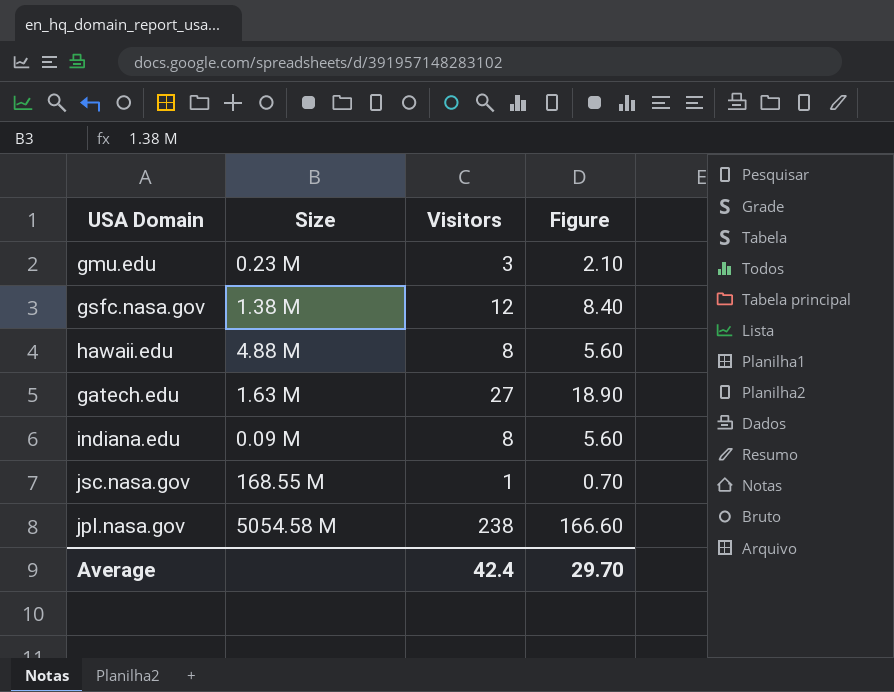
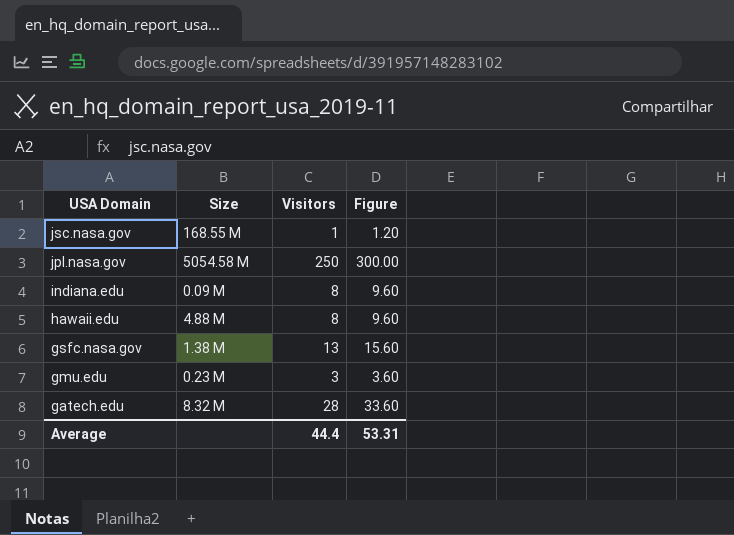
row order: none -> USA Domain descending
column Figure | formula: [Visitors] * 0.7 -> [Visitors] * 1.2
jpl.nasa.gov | Visitors: 238 -> 250
gsfc.nasa.gov | Visitors: 12 -> 13
gatech.edu | Size: 1.63 M -> 8.32 M
gatech.edu | Visitors: 27 -> 28
Average | Visitors: 42.4 -> 44.4
Average | Figure: 29.70 -> 53.31

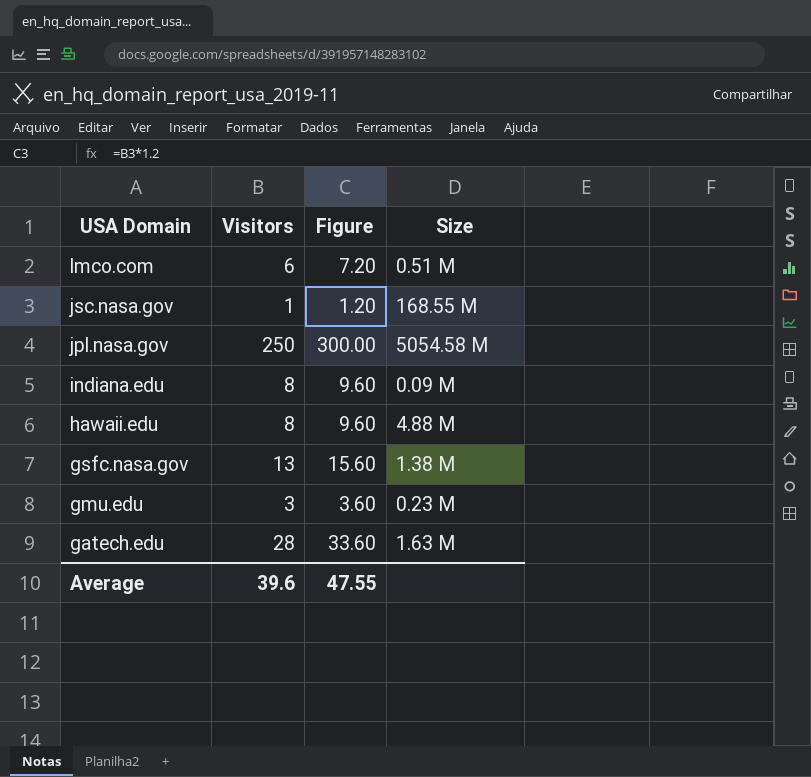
column Size | position: 2 -> 4
row lmco.com: none -> 6 | 7.20 | 0.51 M
gatech.edu | Size: 8.32 M -> 1.63 M
Average | Visitors: 44.4 -> 39.6
Average | Figure: 53.31 -> 47.55

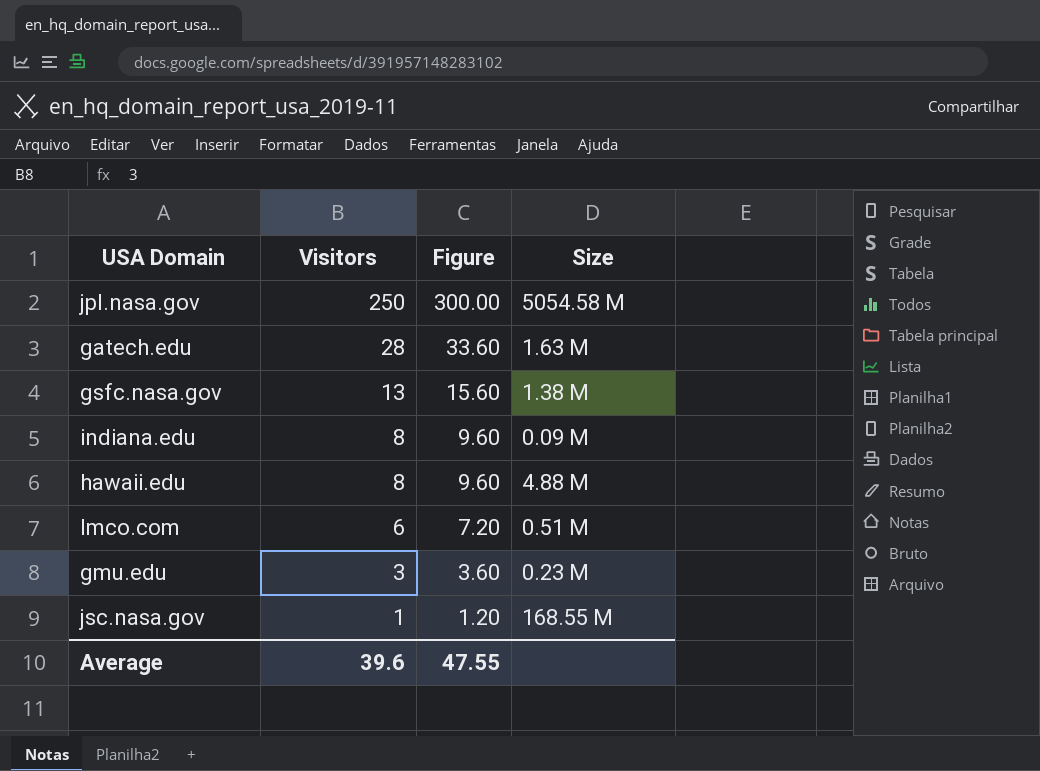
row order: USA Domain descending -> Visitors descending

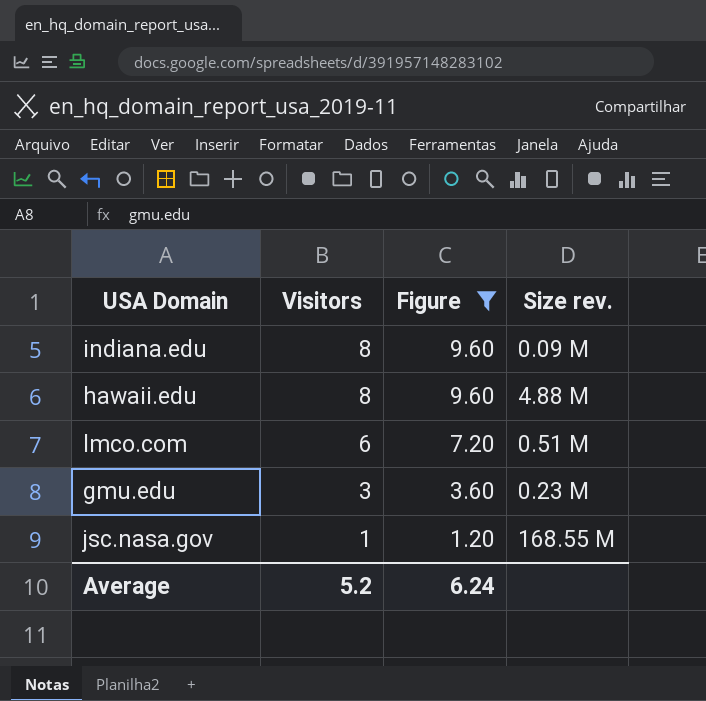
filter: none -> Figure <= 9.60
column name: Size -> Size rev.
Average | Visitors: 39.6 -> 5.2
Average | Figure: 47.55 -> 6.24

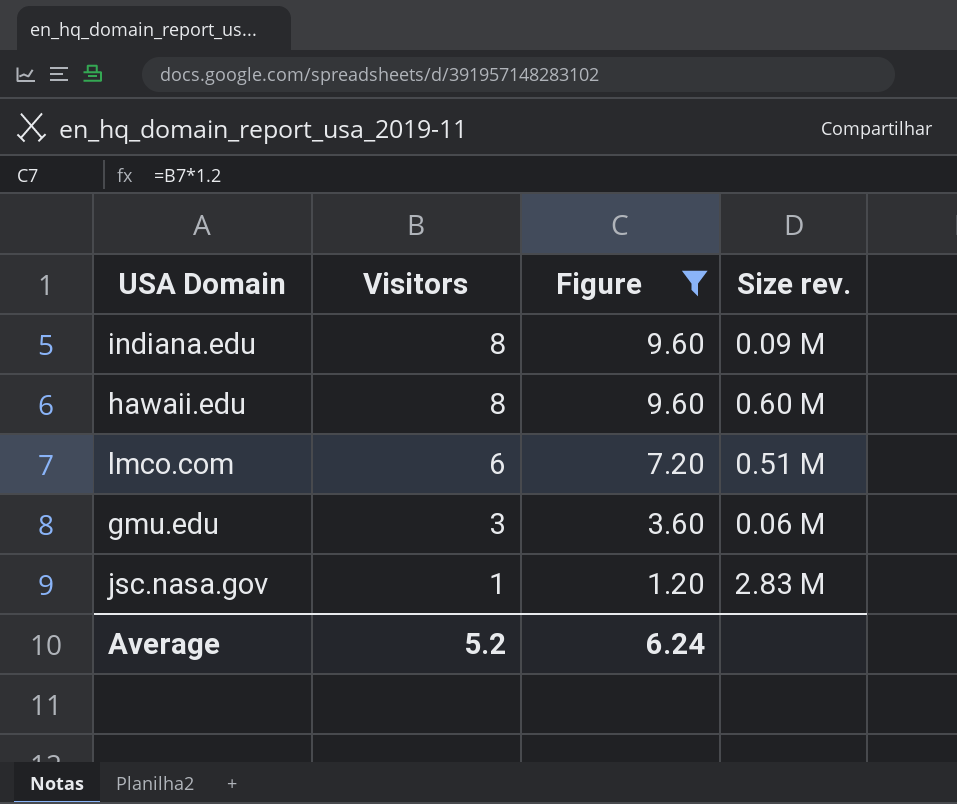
hawaii.edu | Size rev.: 4.88 M -> 0.60 M
gmu.edu | Size rev.: 0.23 M -> 0.06 M
jsc.nasa.gov | Size rev.: 168.55 M -> 2.83 M

